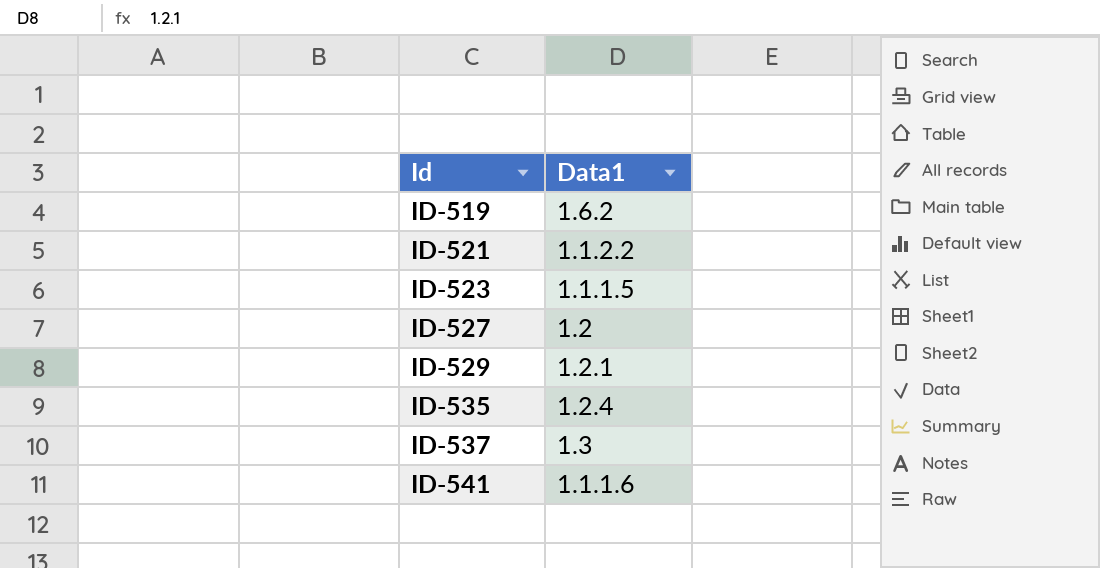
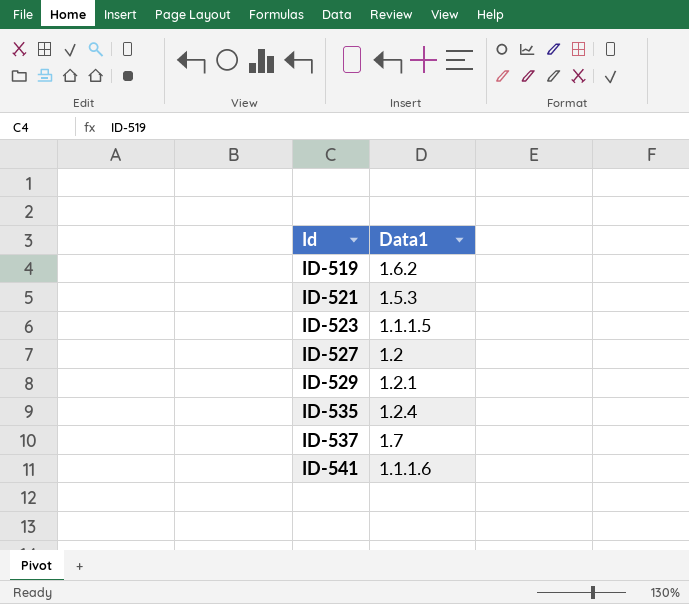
ID-521 | Data1: 1.1.2.2 -> 1.5.3
ID-537 | Data1: 1.3 -> 1.7

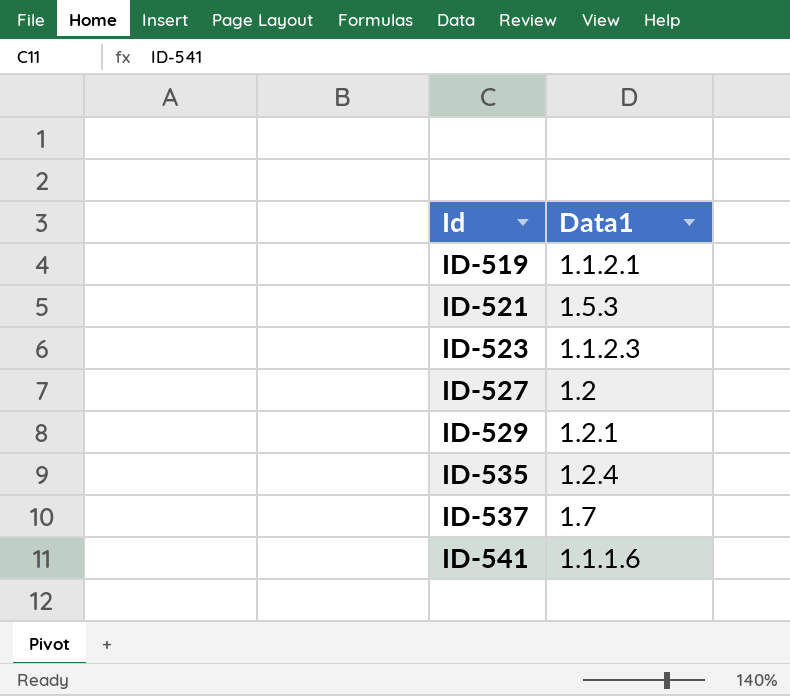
ID-519 | Data1: 1.6.2 -> 1.1.2.1
ID-523 | Data1: 1.1.1.5 -> 1.1.2.3

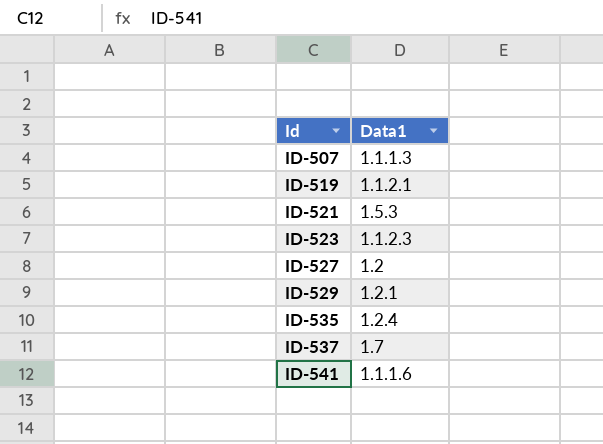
row ID-507: none -> 1.1.1.3

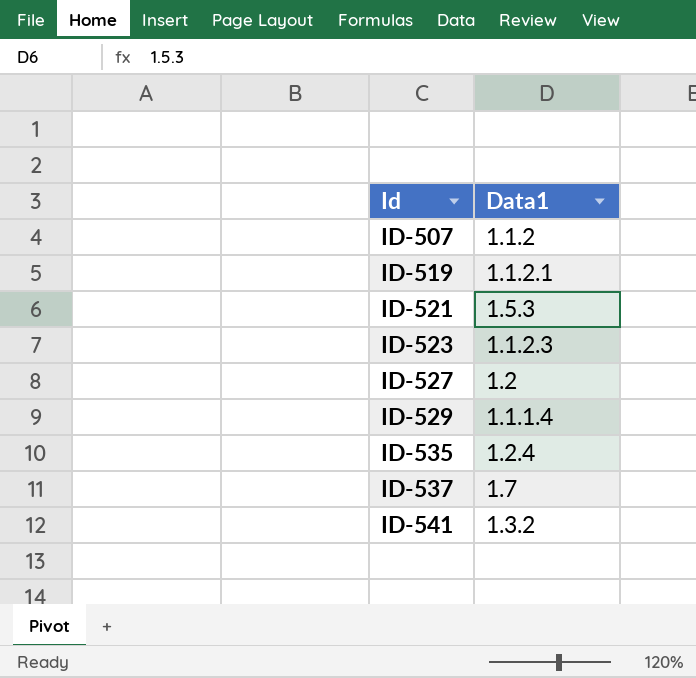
ID-507 | Data1: 1.1.1.3 -> 1.1.2
ID-529 | Data1: 1.2.1 -> 1.1.1.4
ID-541 | Data1: 1.1.1.6 -> 1.3.2

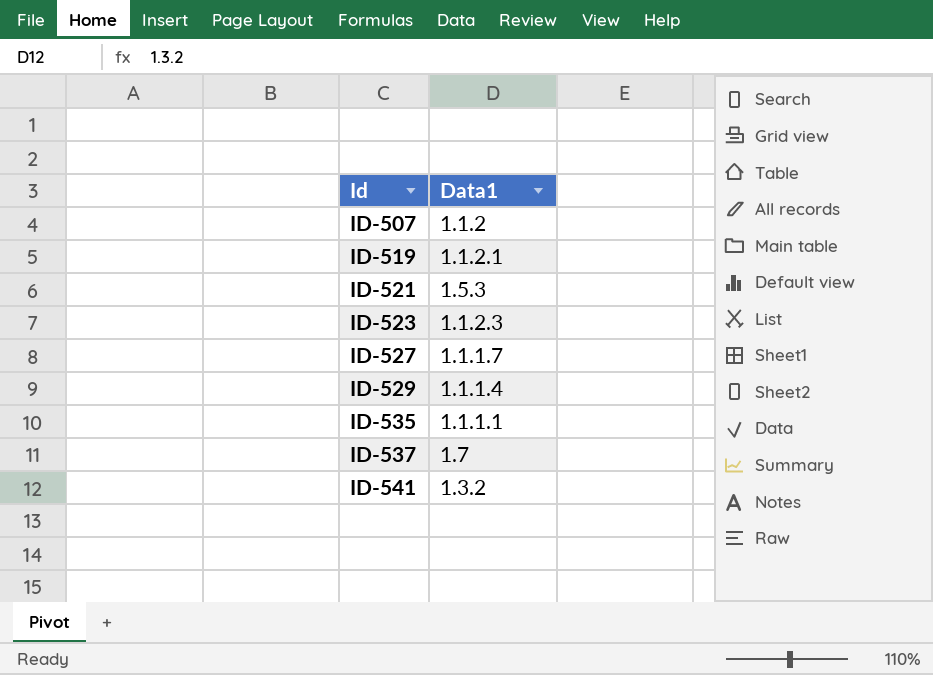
ID-527 | Data1: 1.2 -> 1.1.1.7
ID-535 | Data1: 1.2.4 -> 1.1.1.1

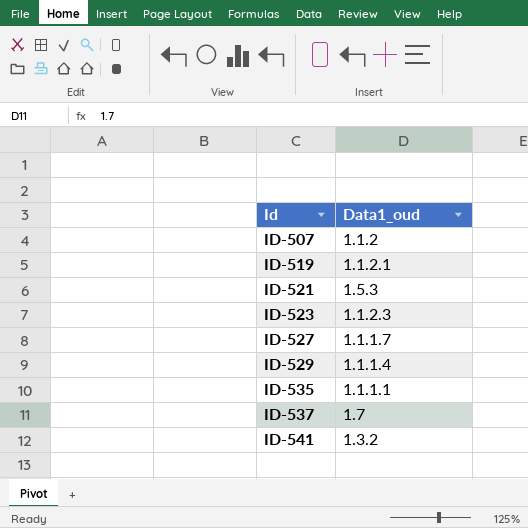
column name: Data1 -> Data1_oud

